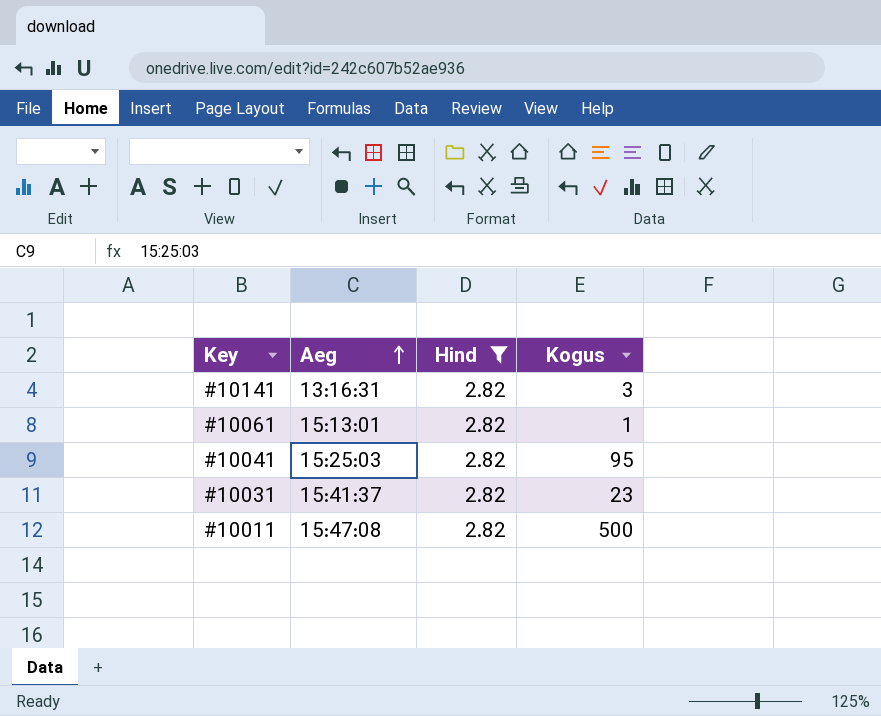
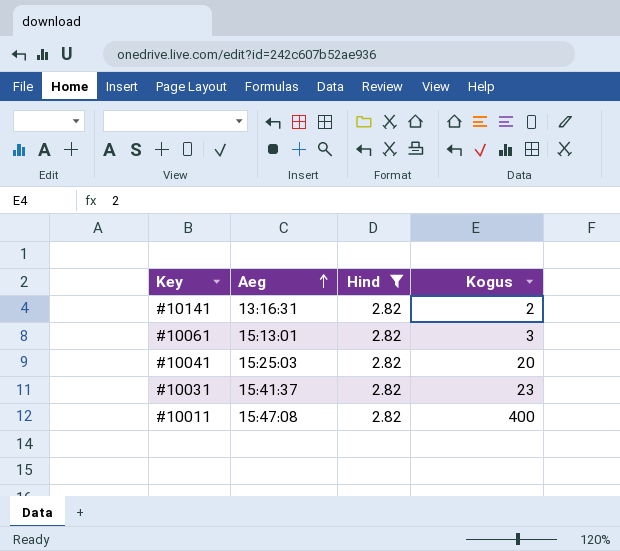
#10141 | Kogus: 3 -> 2
#10061 | Kogus: 1 -> 3
#10041 | Kogus: 95 -> 20
#10011 | Kogus: 500 -> 400

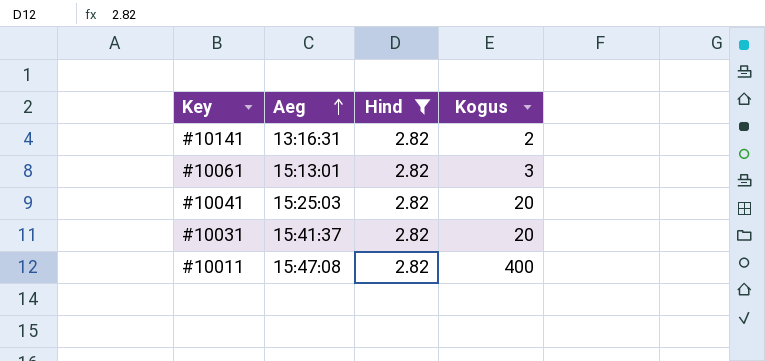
#10031 | Kogus: 23 -> 20

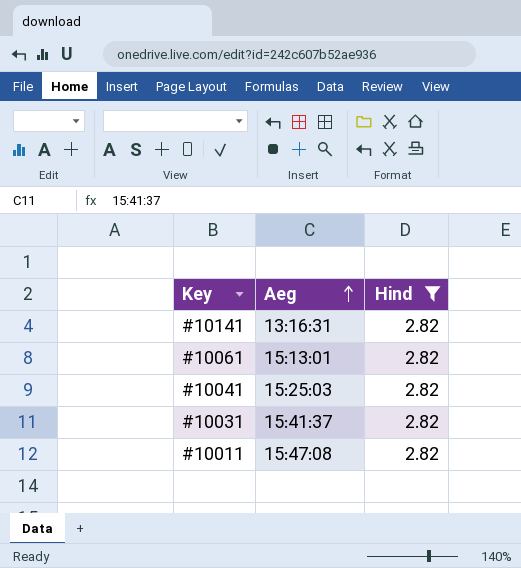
column Kogus | position: 4 -> none

